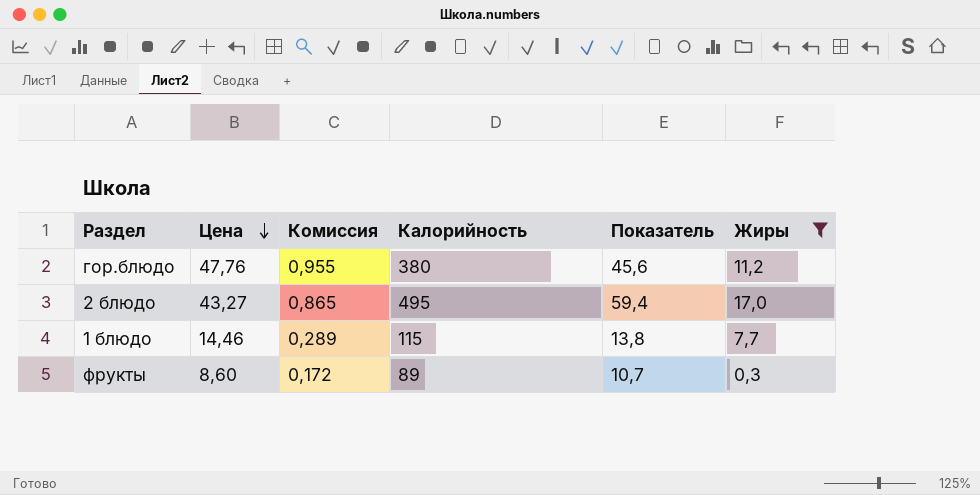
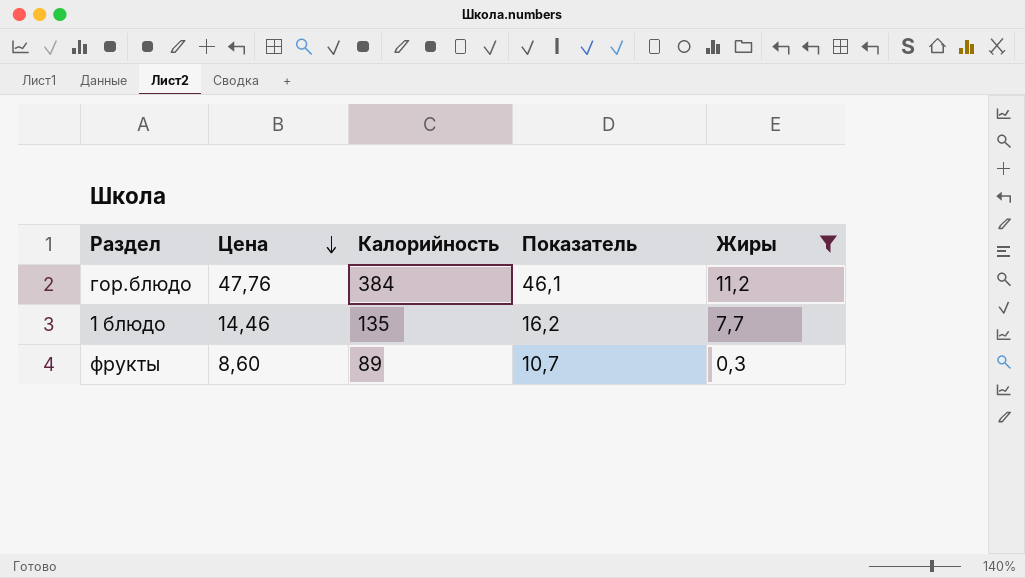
column Комиссия | formula: [Цена] * 0,02 -> none
row 2 блюдо: 43,27 | 0,865 | 495 | 59,4 | 17,0 -> none
гор.блюдо | Калорийность: 380 -> 384
гор.блюдо | Показатель: 45,6 -> 46,1
1 блюдо | Калорийность: 115 -> 135
1 блюдо | Показатель: 13,8 -> 16,2

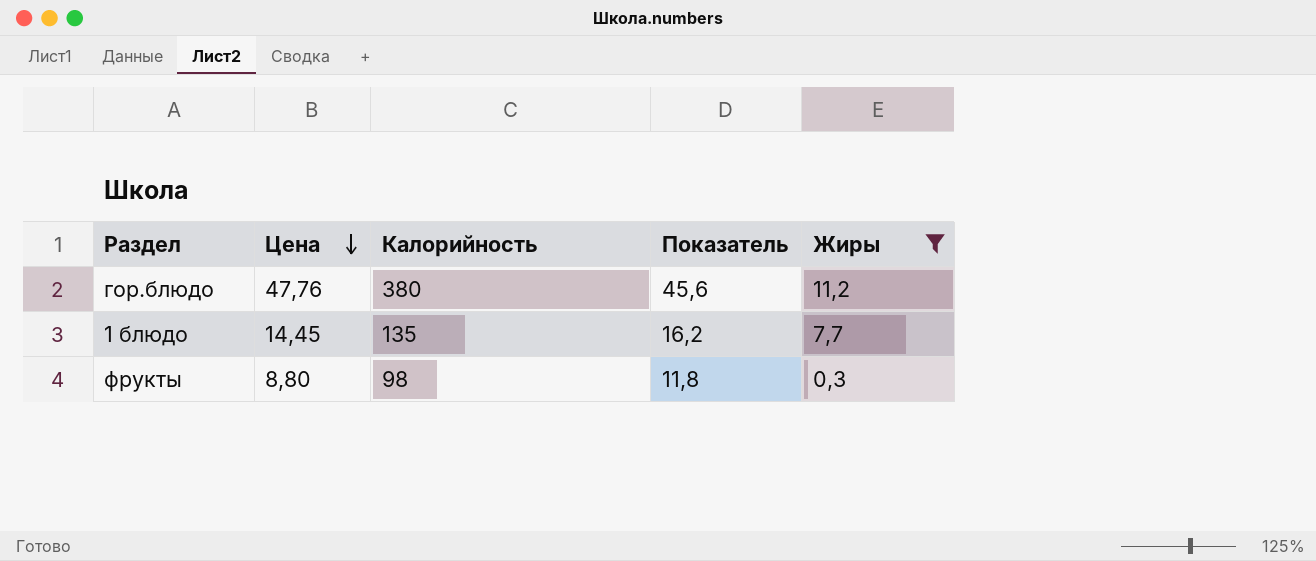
гор.блюдо | Калорийность: 384 -> 380
гор.блюдо | Показатель: 46,1 -> 45,6
1 блюдо | Цена: 14,46 -> 14,45
фрукты | Цена: 8,60 -> 8,80
фрукты | Калорийность: 89 -> 98
фрукты | Показатель: 10,7 -> 11,8

